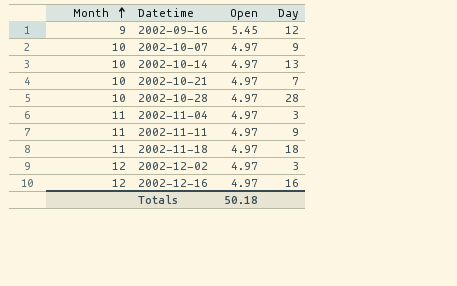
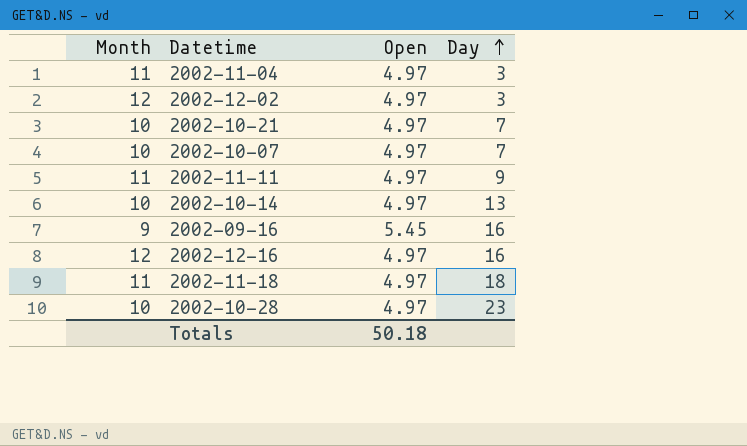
row order: Month ascending -> Day ascending
2002-10-07 | Day: 9 -> 7
2002-09-16 | Day: 12 -> 16
2002-10-28 | Day: 28 -> 23

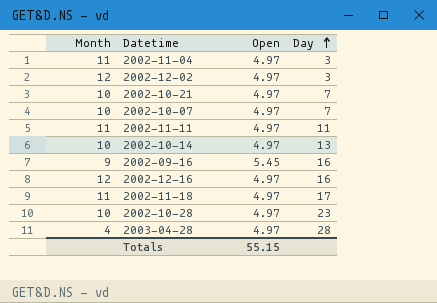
2002-11-11 | Day: 9 -> 11
2002-11-18 | Day: 18 -> 17
row 2003-04-28: none -> 4 | 4.97 | 28
Totals | Open: 50.18 -> 55.15

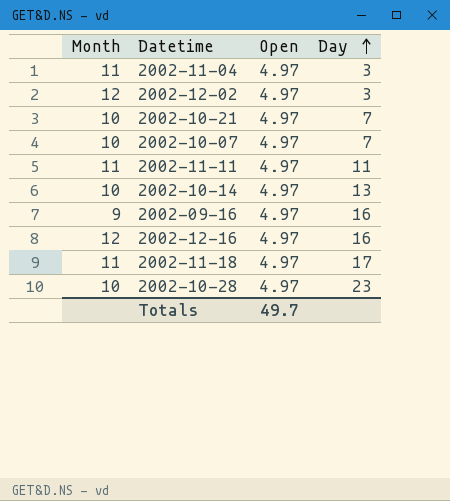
row 2003-04-28: 4 | 4.97 | 28 -> none
2002-09-16 | Open: 5.45 -> 4.97
Totals | Open: 55.15 -> 49.7

